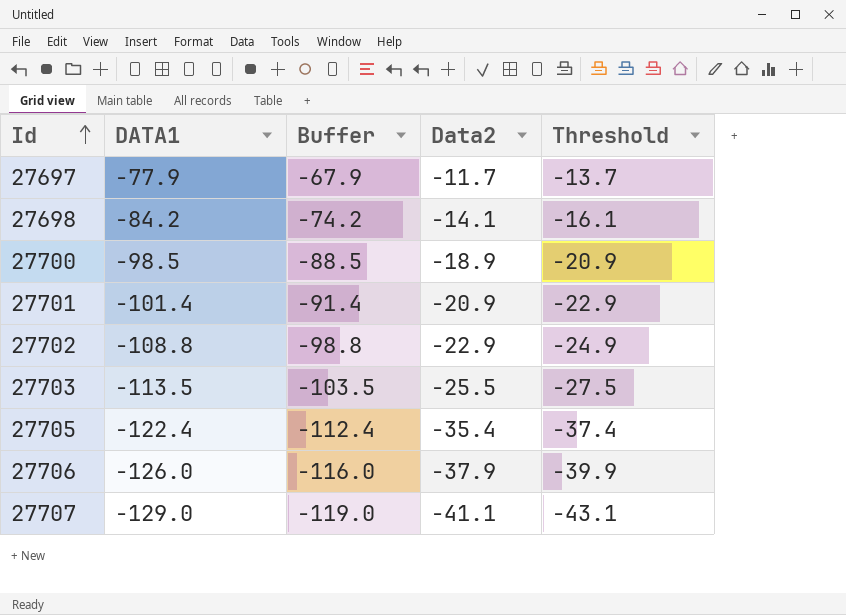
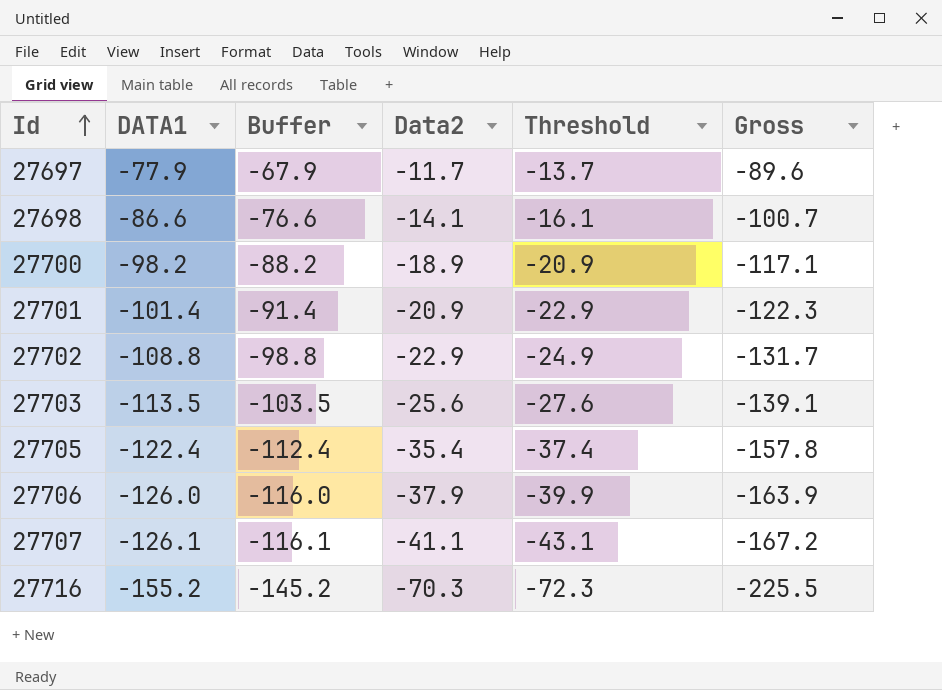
column Gross | formula: none -> [DATA1] + [Data2]
27698 | DATA1: -84.2 -> -86.6
27698 | Buffer: -74.2 -> -76.6
27700 | DATA1: -98.5 -> -98.2
27700 | Buffer: -88.5 -> -88.2
27703 | Data2: -25.5 -> -25.6
27703 | Threshold: -27.5 -> -27.6
27707 | DATA1: -129.0 -> -126.1
27707 | Buffer: -119.0 -> -116.1
row 27716: none -> -155.2 | -145.2 | -70.3 | -72.3 | -225.5

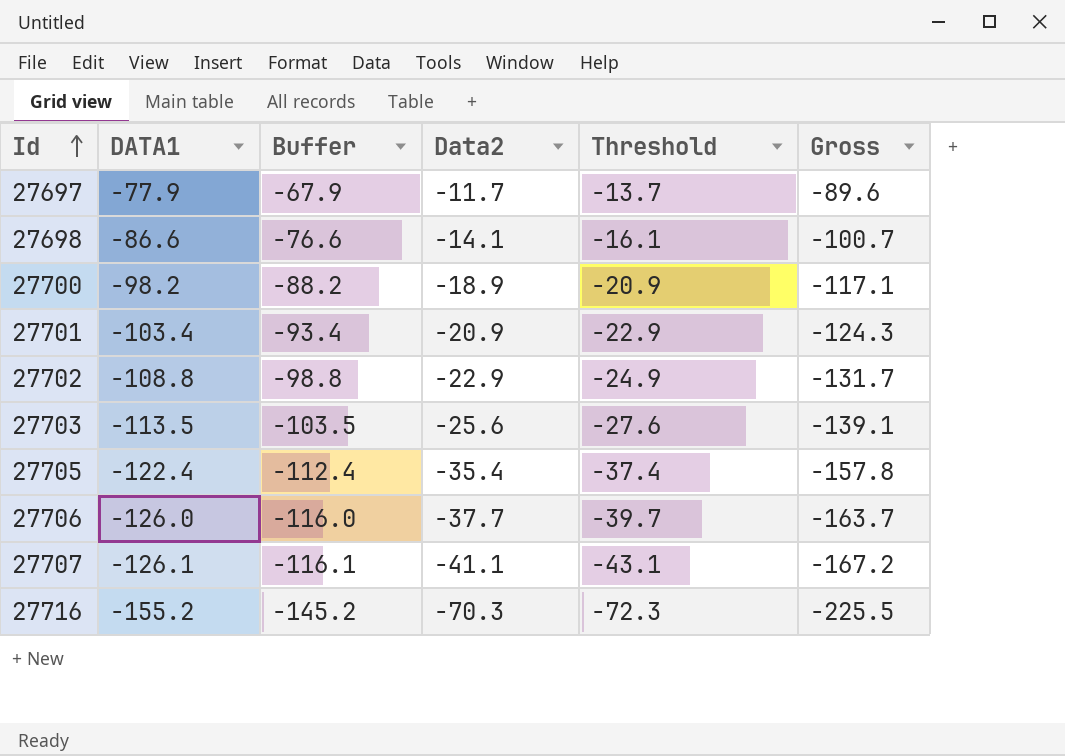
27701 | DATA1: -101.4 -> -103.4
27701 | Buffer: -91.4 -> -93.4
27701 | Gross: -122.3 -> -124.3
27706 | Data2: -37.9 -> -37.7
27706 | Threshold: -39.9 -> -39.7
27706 | Gross: -163.9 -> -163.7

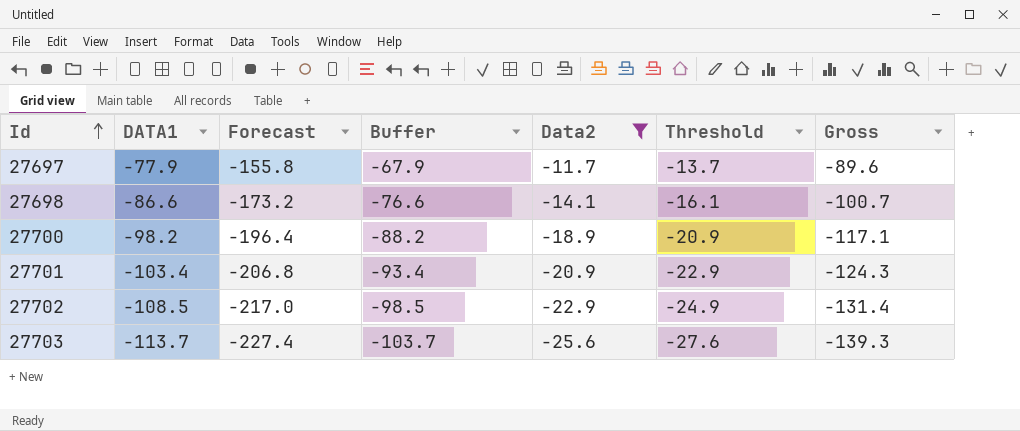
filter: none -> Data2 >= -25.6
column Forecast | formula: none -> [DATA1] * 2
27702 | DATA1: -108.8 -> -108.5
27702 | Buffer: -98.8 -> -98.5
27702 | Gross: -131.7 -> -131.4
27703 | DATA1: -113.5 -> -113.7
27703 | Buffer: -103.5 -> -103.7
27703 | Gross: -139.1 -> -139.3

